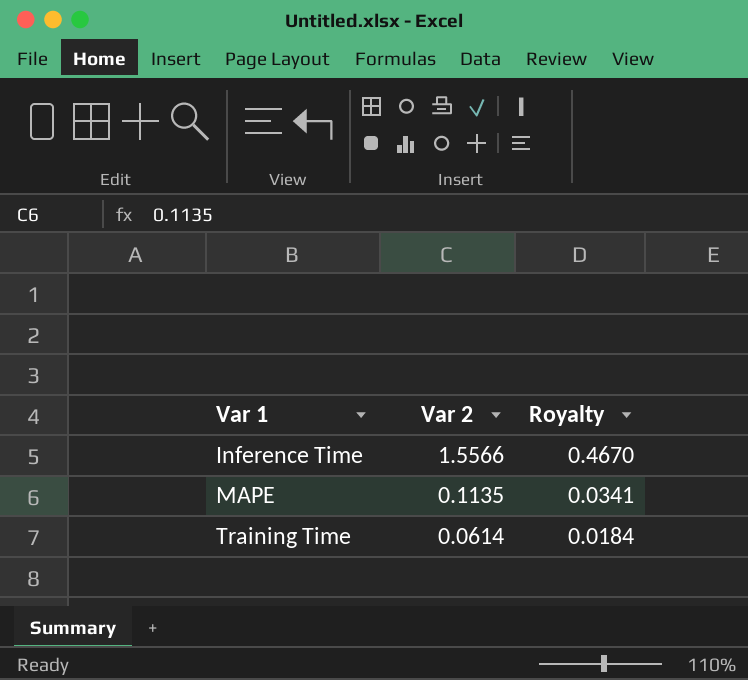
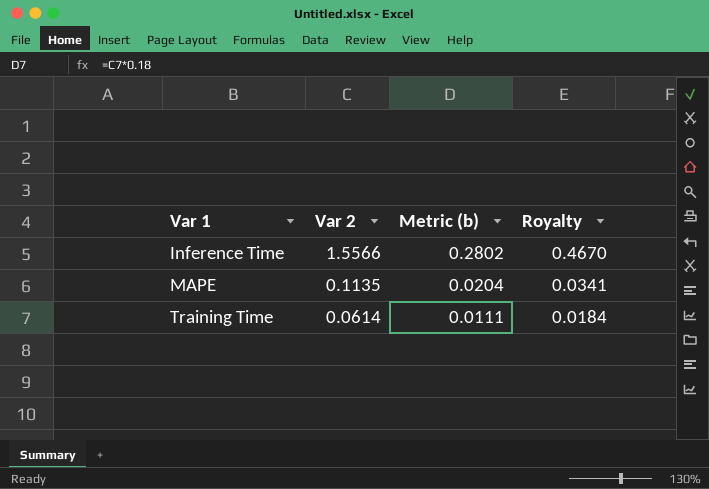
column Metric (b) | formula: none -> [Var 2] * 0.18

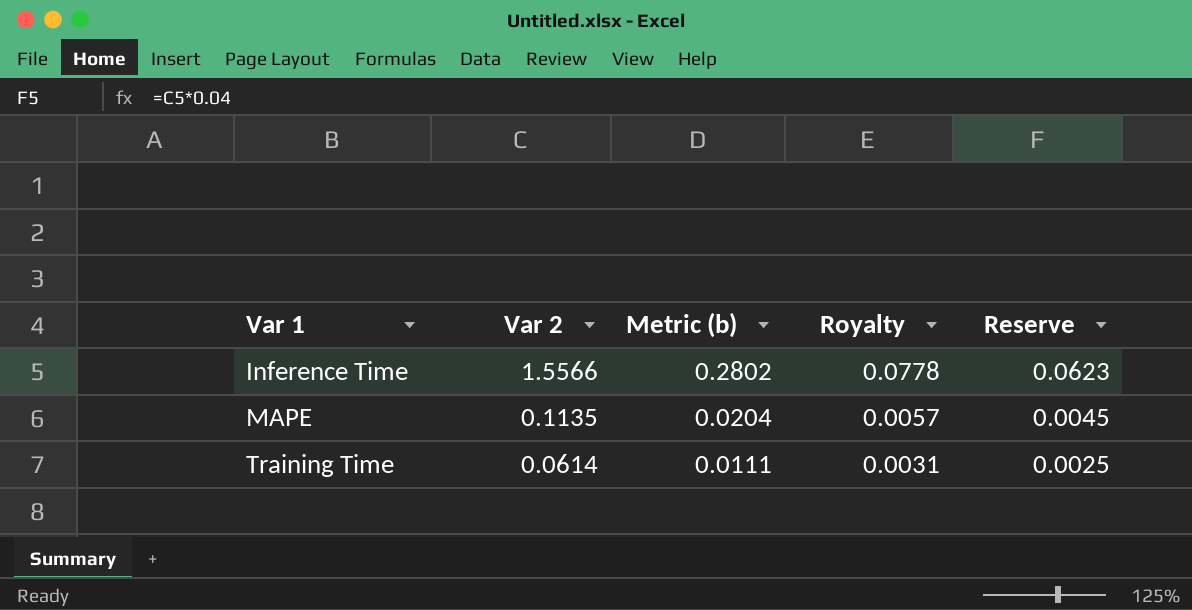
column Royalty | formula: [Var 2] * 0.3 -> [Var 2] * 0.05
column Reserve | formula: none -> [Var 2] * 0.04

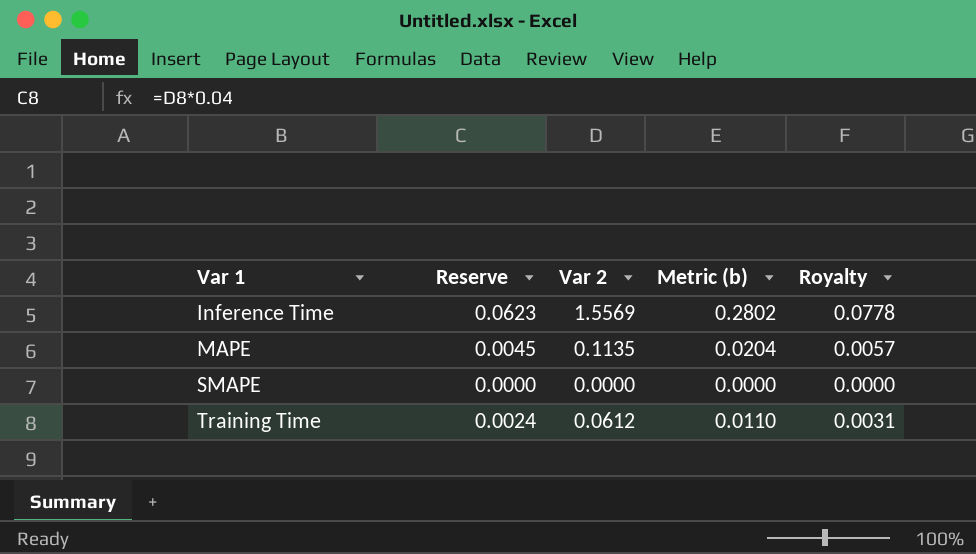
column Reserve | position: 5 -> 2
Inference Time | Var 2: 1.5566 -> 1.5569
row SMAPE: none -> 0.0000 | 0.0000 | 0.0000 | 0.0000
Training Time | Reserve: 0.0025 -> 0.0024
Training Time | Var 2: 0.0614 -> 0.0612
Training Time | Metric (b): 0.0111 -> 0.0110

